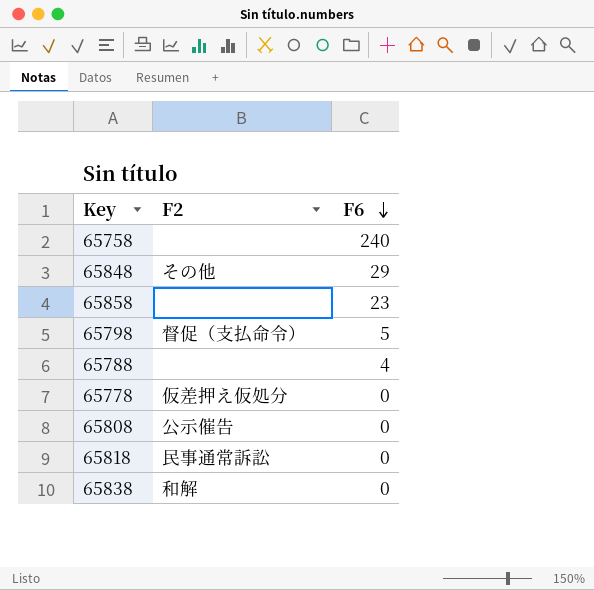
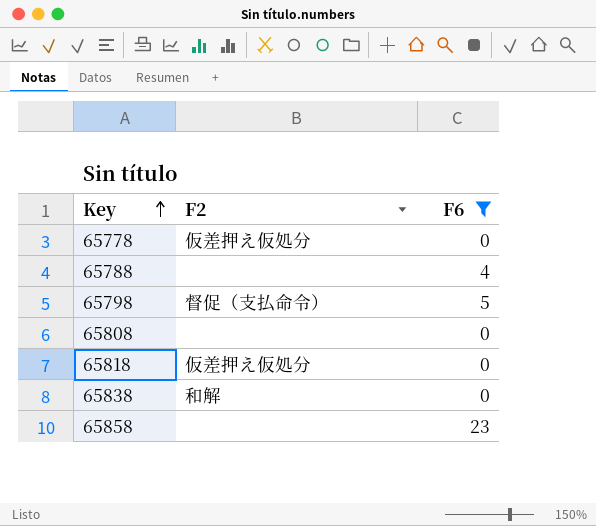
filter: none -> F6 <= 23
row order: F6 descending -> Key ascending
65808 | F2: 公示催告 -> none
65818 | F2: 民事通常訴訟 -> 仮差押え仮処分

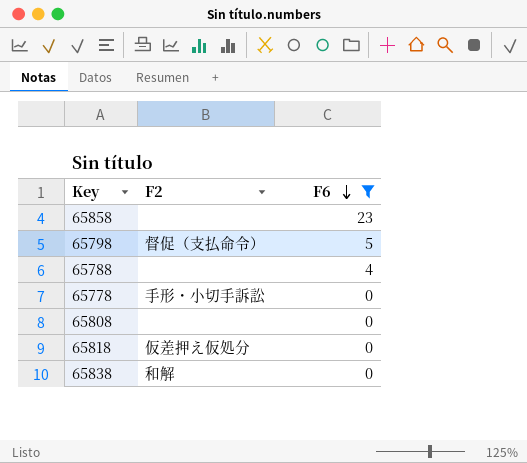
row order: Key ascending -> F6 descending
65778 | F2: 仮差押え仮処分 -> 手形・小切手訴訟

